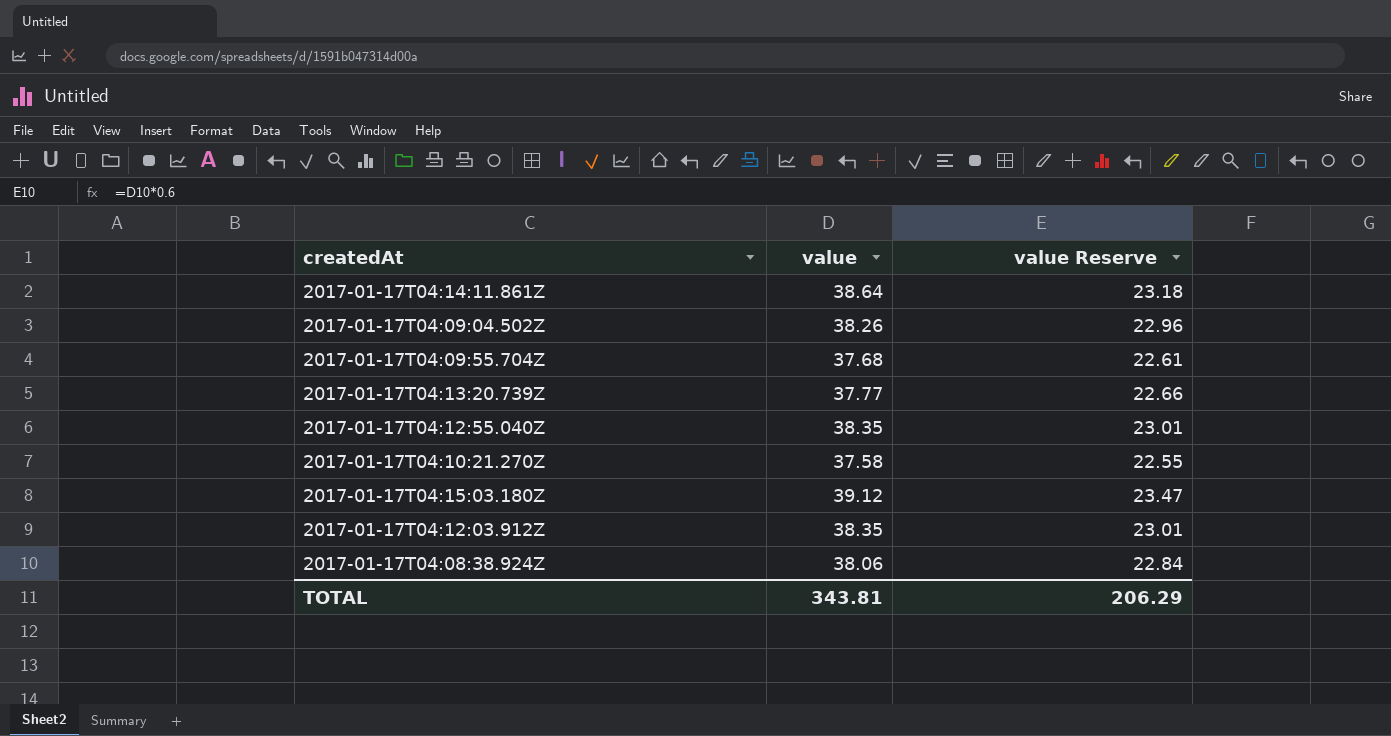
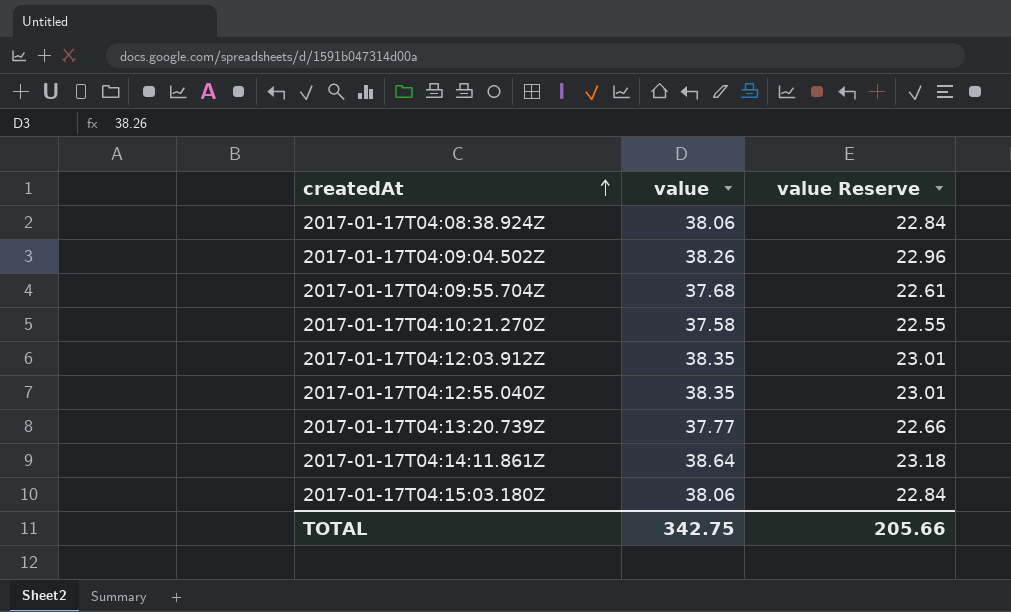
row order: none -> createdAt ascending
2017-01-17T04:15:03.180Z | value: 39.12 -> 38.06
2017-01-17T04:15:03.180Z | value Reserve: 23.47 -> 22.84
TOTAL | value: 343.81 -> 342.75
TOTAL | value Reserve: 206.29 -> 205.66

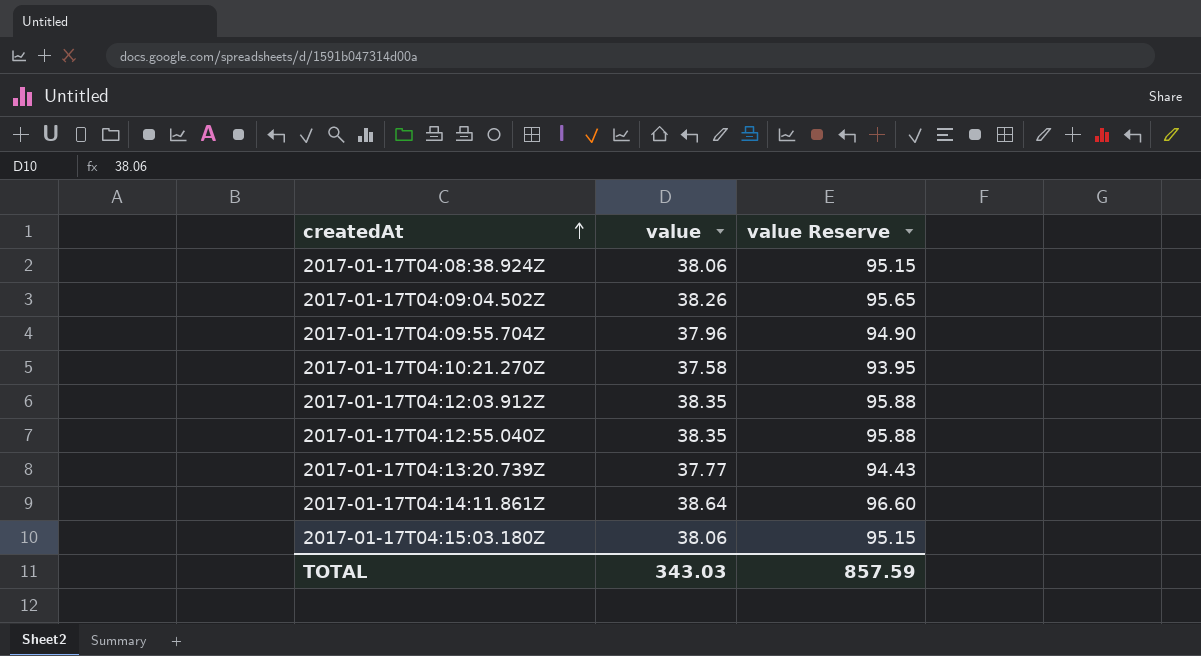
column value Reserve | formula: [value] * 0.6 -> [value] * 2.5
2017-01-17T04:09:55.704Z | value: 37.68 -> 37.96
TOTAL | value: 342.75 -> 343.03
TOTAL | value Reserve: 205.66 -> 857.59

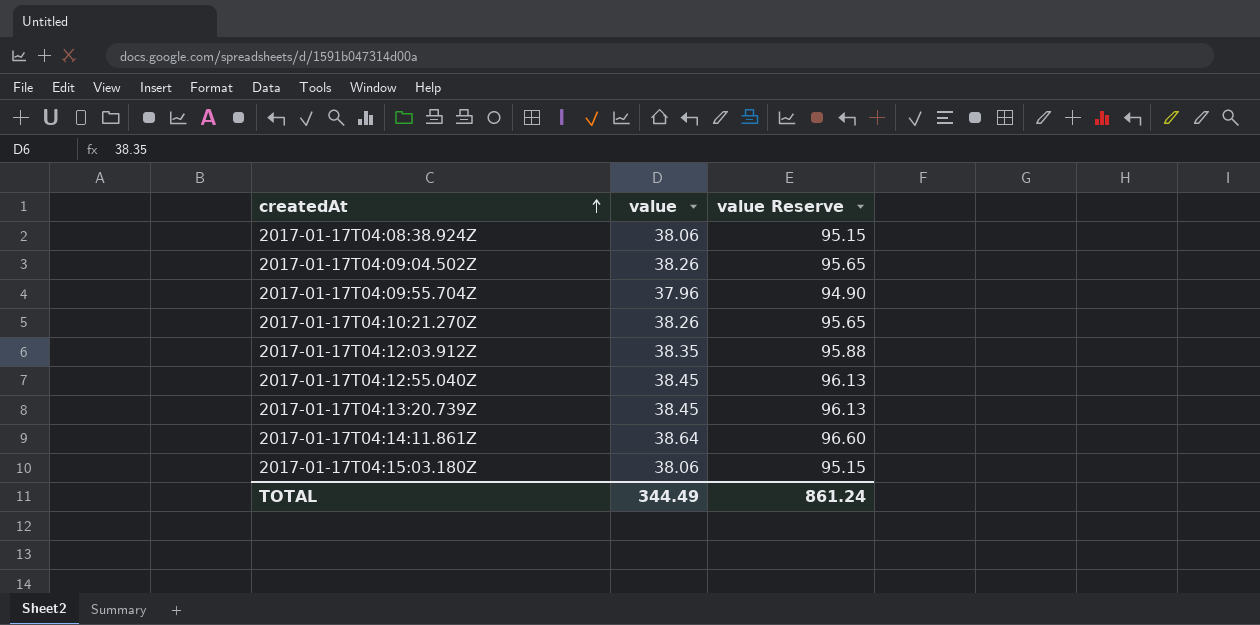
2017-01-17T04:10:21.270Z | value: 37.58 -> 38.26
2017-01-17T04:10:21.270Z | value Reserve: 93.95 -> 95.65
2017-01-17T04:12:55.040Z | value: 38.35 -> 38.45
2017-01-17T04:12:55.040Z | value Reserve: 95.88 -> 96.13
2017-01-17T04:13:20.739Z | value: 37.77 -> 38.45
2017-01-17T04:13:20.739Z | value Reserve: 94.43 -> 96.13
TOTAL | value: 343.03 -> 344.49
TOTAL | value Reserve: 857.59 -> 861.24

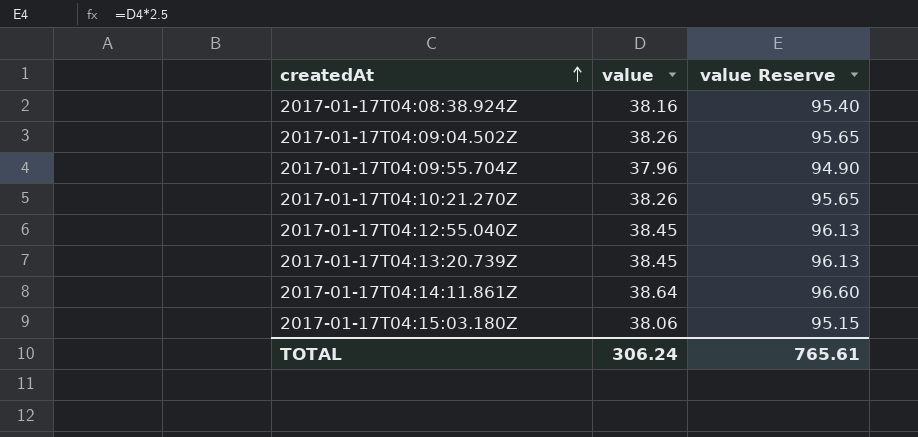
row 2017-01-17T04:12:03.912Z: 38.35 | 95.88 -> none
2017-01-17T04:08:38.924Z | value: 38.06 -> 38.16
2017-01-17T04:08:38.924Z | value Reserve: 95.15 -> 95.40
TOTAL | value: 344.49 -> 306.24
TOTAL | value Reserve: 861.24 -> 765.61

